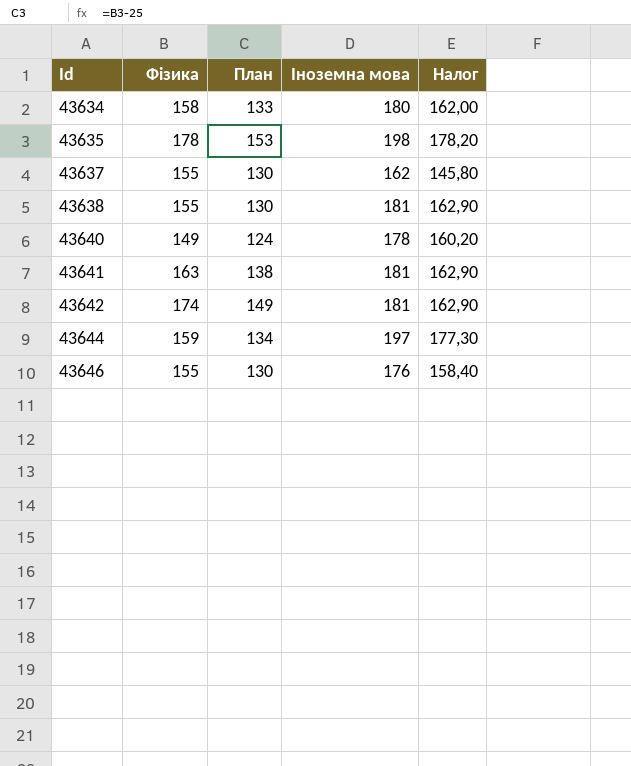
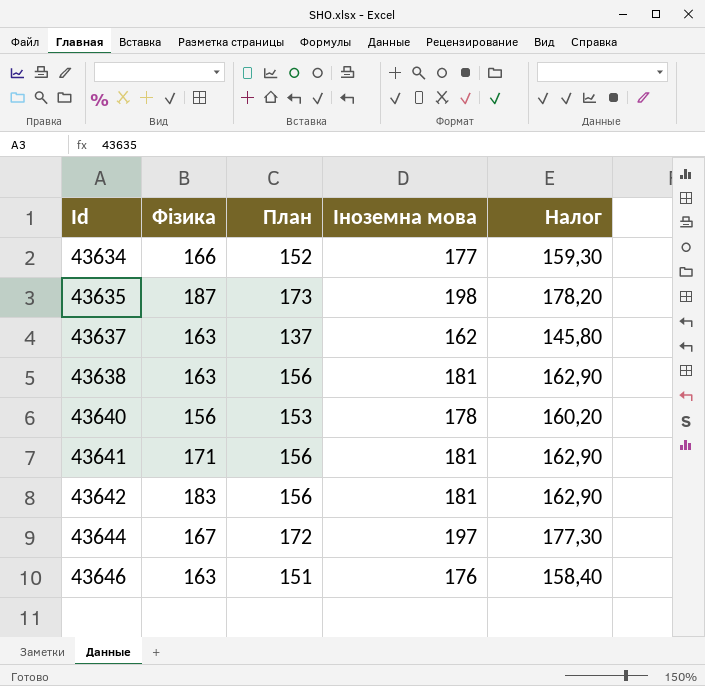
column План | formula: [Фізика] - 25 -> [Іноземна мова] - 25
43634 | Фізика: 158 -> 166
43634 | Іноземна мова: 180 -> 177
43634 | Налог: 162,00 -> 159,30
43635 | Фізика: 178 -> 187
43637 | Фізика: 155 -> 163
43638 | Фізика: 155 -> 163
43640 | Фізика: 149 -> 156
43641 | Фізика: 163 -> 171
43642 | Фізика: 174 -> 183
43644 | Фізика: 159 -> 167
43646 | Фізика: 155 -> 163

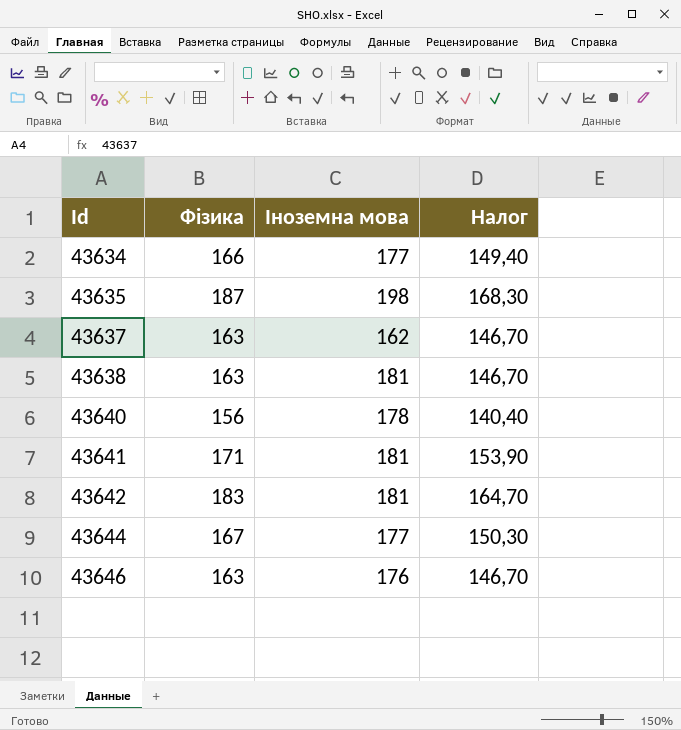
column План | formula: [Іноземна мова] - 25 -> none
column Налог | formula: [Іноземна мова] * 0,9 -> [Фізика] * 0,9
43644 | Іноземна мова: 197 -> 177

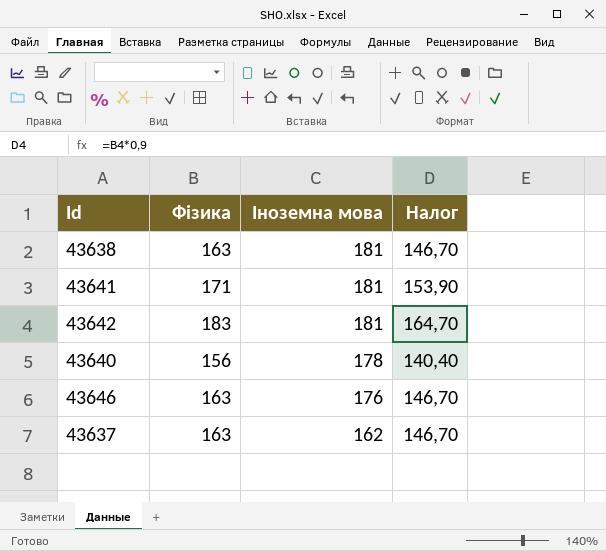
row order: Id ascending -> Іноземна мова descending
row 43634: 166 | 177 | 149,40 -> none
row 43635: 187 | 198 | 168,30 -> none
row 43644: 167 | 177 | 150,30 -> none

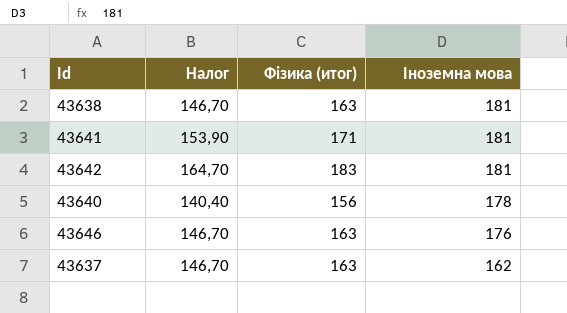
column Налог | position: 4 -> 2
column name: Фізика -> Фізика (итог)

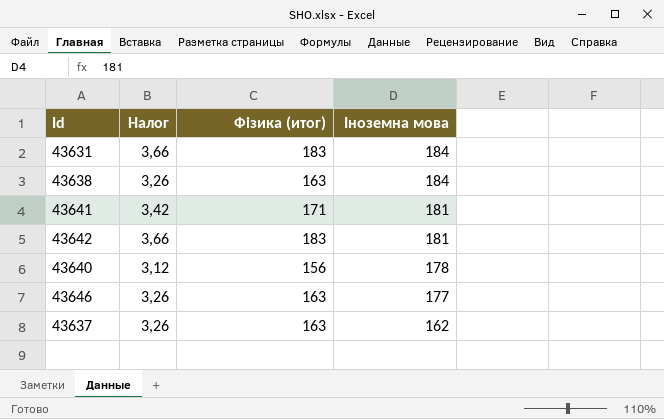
column Налог | formula: [Фізика (итог)] * 0,9 -> [Фізика (итог)] * 0,02
row 43631: none -> 3,66 | 183 | 184
43638 | Іноземна мова: 181 -> 184
43646 | Іноземна мова: 176 -> 177

